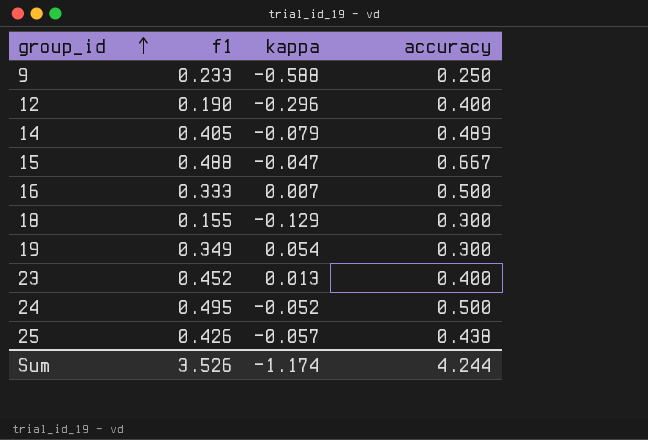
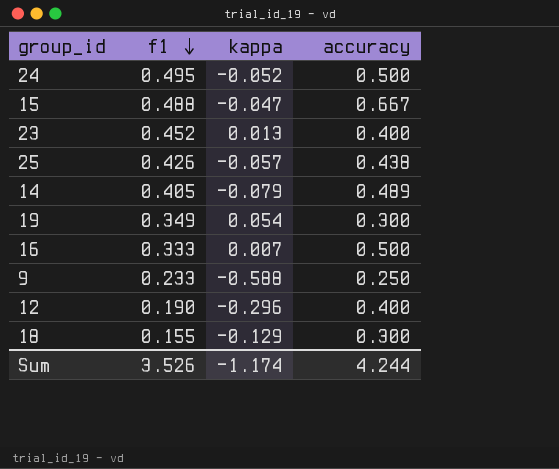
row order: group_id ascending -> f1 descending

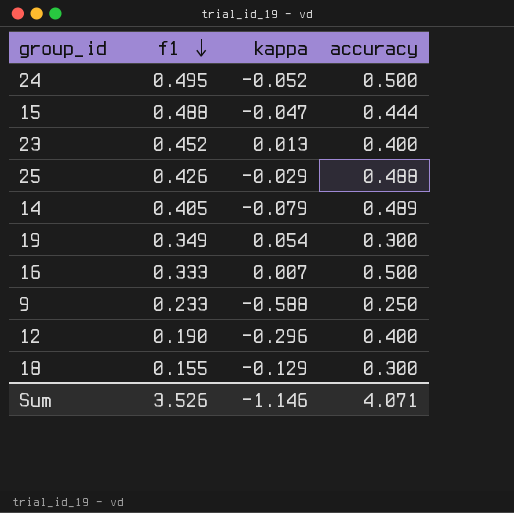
15 | accuracy: 0.667 -> 0.444
25 | kappa: -0.057 -> -0.029
25 | accuracy: 0.438 -> 0.488
Sum | kappa: -1.174 -> -1.146
Sum | accuracy: 4.244 -> 4.071

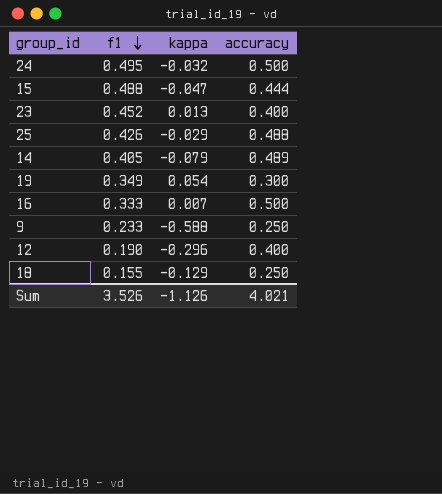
24 | kappa: -0.052 -> -0.032
18 | accuracy: 0.300 -> 0.250
Sum | kappa: -1.146 -> -1.126
Sum | accuracy: 4.071 -> 4.021

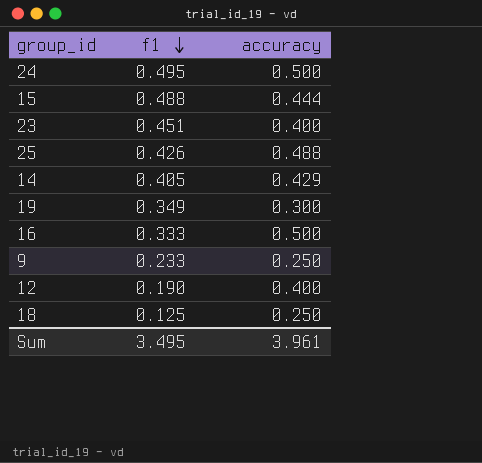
column kappa | position: 3 -> none
23 | f1: 0.452 -> 0.451
14 | accuracy: 0.489 -> 0.429
18 | f1: 0.155 -> 0.125
Sum | f1: 3.526 -> 3.495
Sum | accuracy: 4.021 -> 3.961

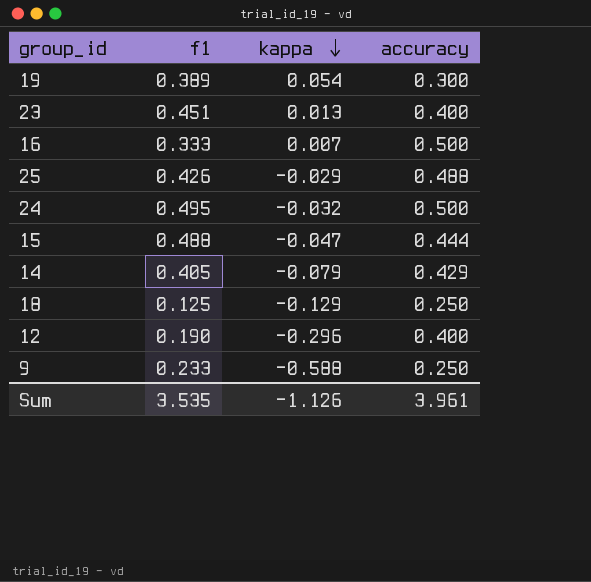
row order: f1 descending -> kappa descending
column kappa | position: none -> 3
19 | f1: 0.349 -> 0.389
Sum | f1: 3.495 -> 3.535

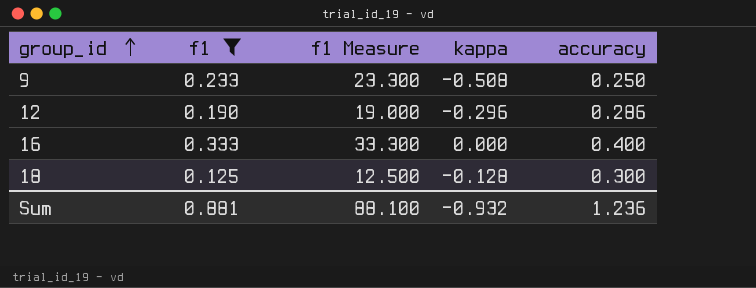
filter: none -> f1 <= 0.333
row order: kappa descending -> group_id ascending
column f1 Measure | formula: none -> [f1] * 100
9 | kappa: -0.588 -> -0.508
12 | accuracy: 0.400 -> 0.286
16 | kappa: 0.007 -> 0.000
16 | accuracy: 0.500 -> 0.400
18 | kappa: -0.129 -> -0.128
18 | accuracy: 0.250 -> 0.300
Sum | f1: 3.535 -> 0.881
Sum | kappa: -1.126 -> -0.932
Sum | accuracy: 3.961 -> 1.236

